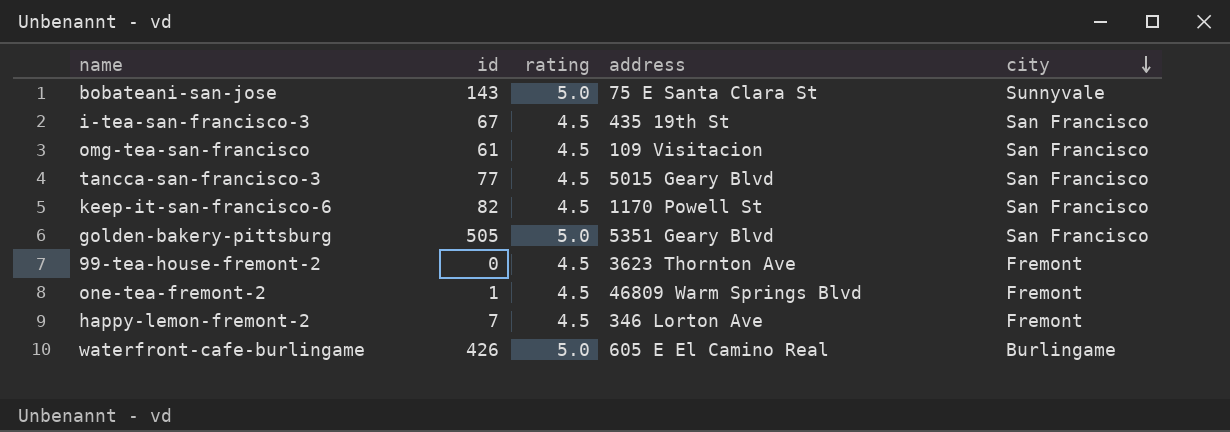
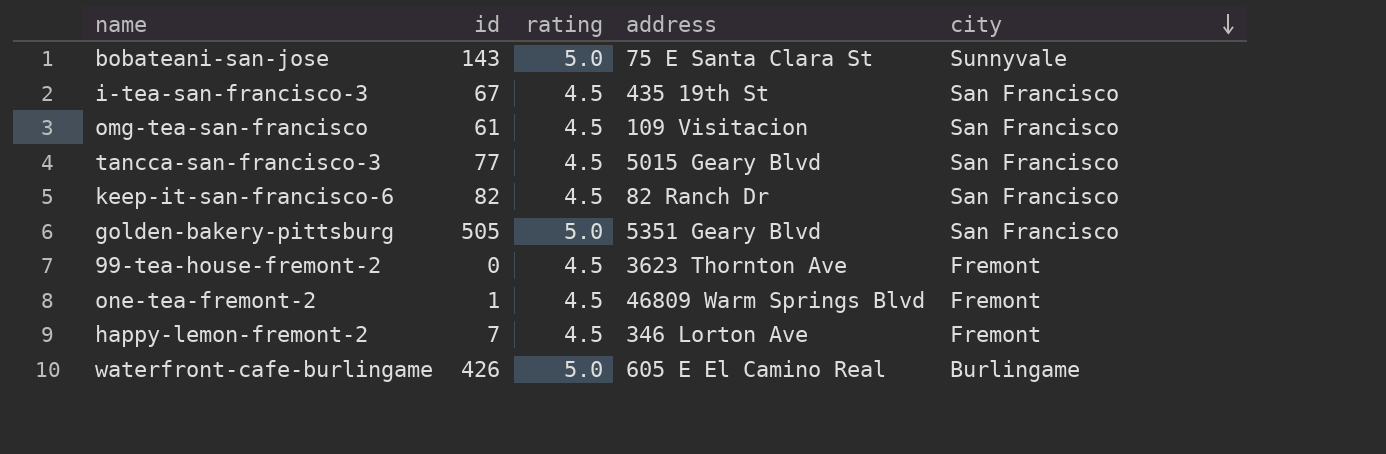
keep-it-san-francisco-6 | address: 1170 Powell St -> 82 Ranch Dr

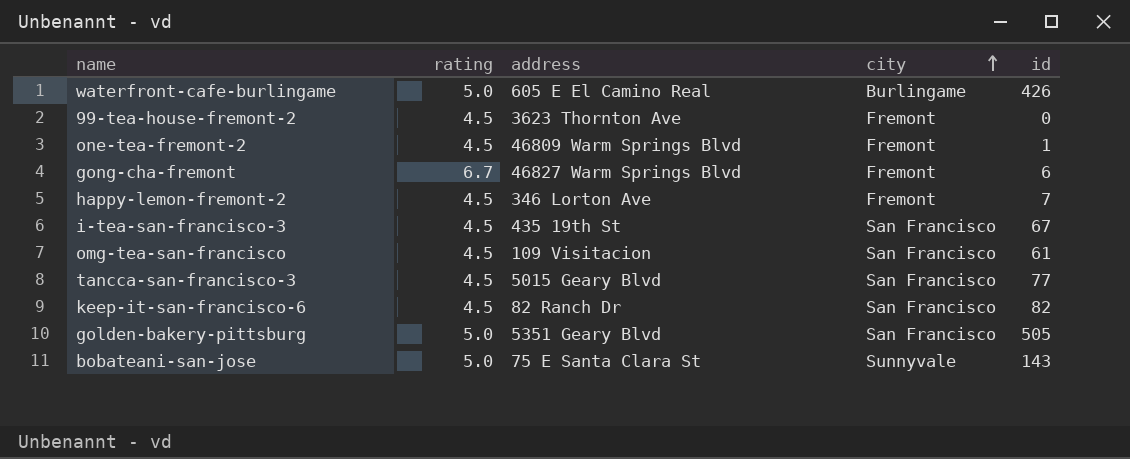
row order: city descending -> city ascending
column id | position: 2 -> 5
row gong-cha-fremont: none -> 6.7 | 46827 Warm Springs Blvd | Fremont | 6

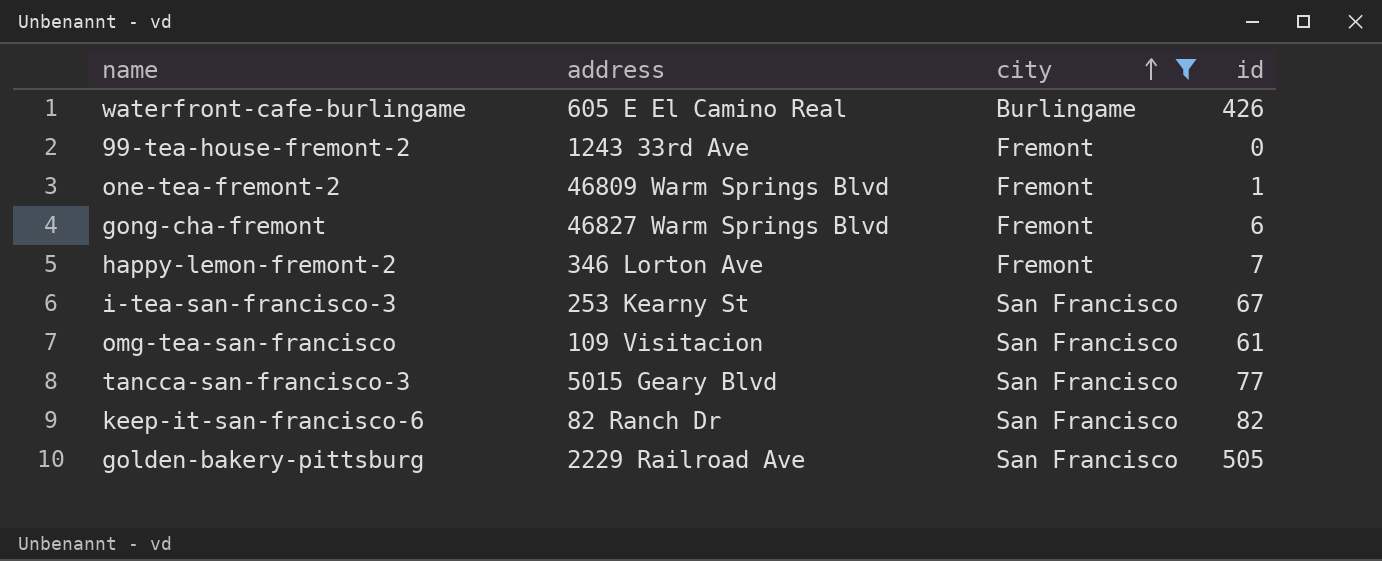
filter: none -> city != Sunnyvale
column rating | position: 2 -> none
99-tea-house-fremont-2 | address: 3623 Thornton Ave -> 1243 33rd Ave
i-tea-san-francisco-3 | address: 435 19th St -> 253 Kearny St
golden-bakery-pittsburg | address: 5351 Geary Blvd -> 2229 Railroad Ave

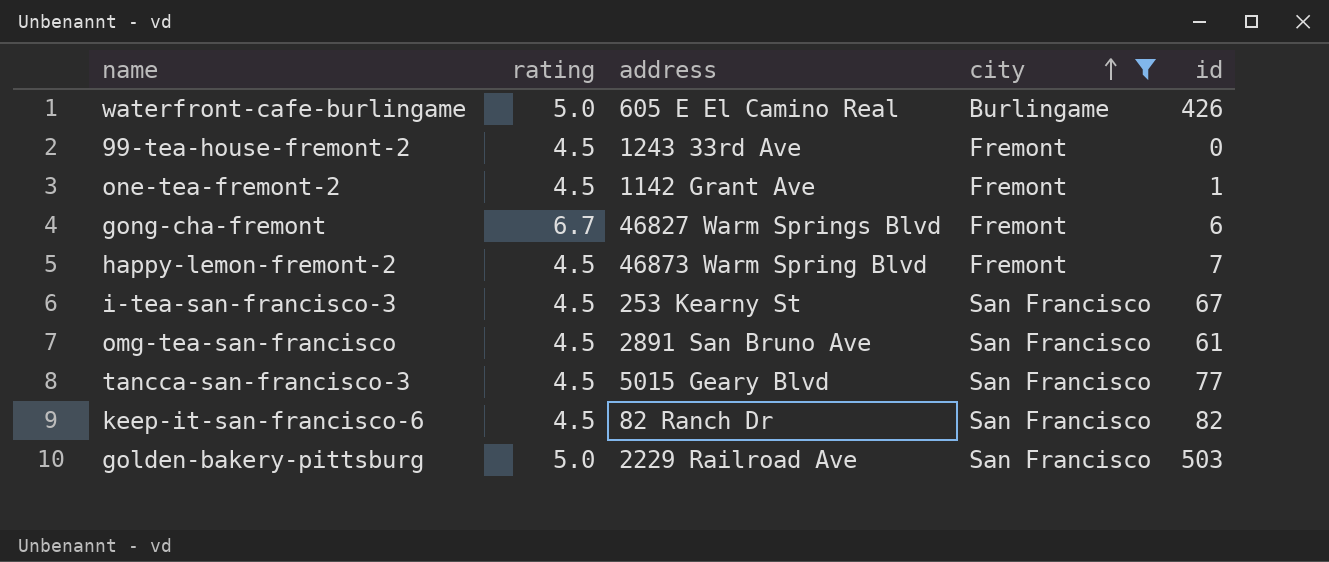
column rating | position: none -> 2
one-tea-fremont-2 | address: 46809 Warm Springs Blvd -> 1142 Grant Ave
happy-lemon-fremont-2 | address: 346 Lorton Ave -> 46873 Warm Spring Blvd
omg-tea-san-francisco | address: 109 Visitacion -> 2891 San Bruno Ave
golden-bakery-pittsburg | id: 505 -> 503

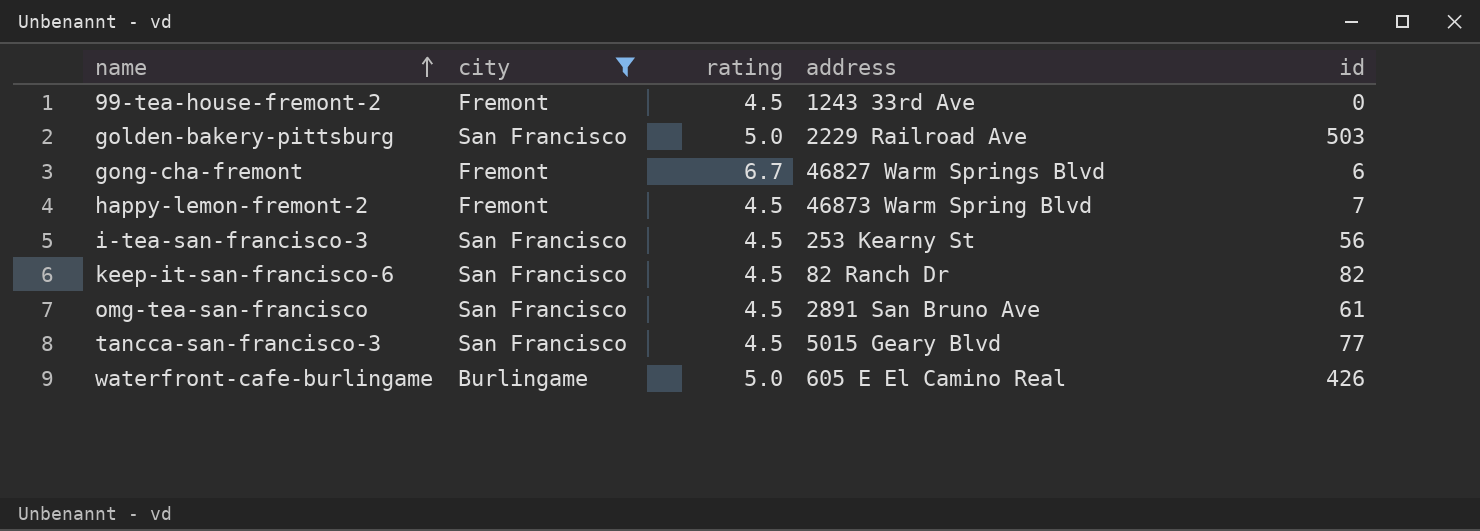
row order: city ascending -> name ascending
column city | position: 4 -> 2
row one-tea-fremont-2: 4.5 | 1142 Grant Ave | Fremont | 1 -> none
i-tea-san-francisco-3 | id: 67 -> 56

